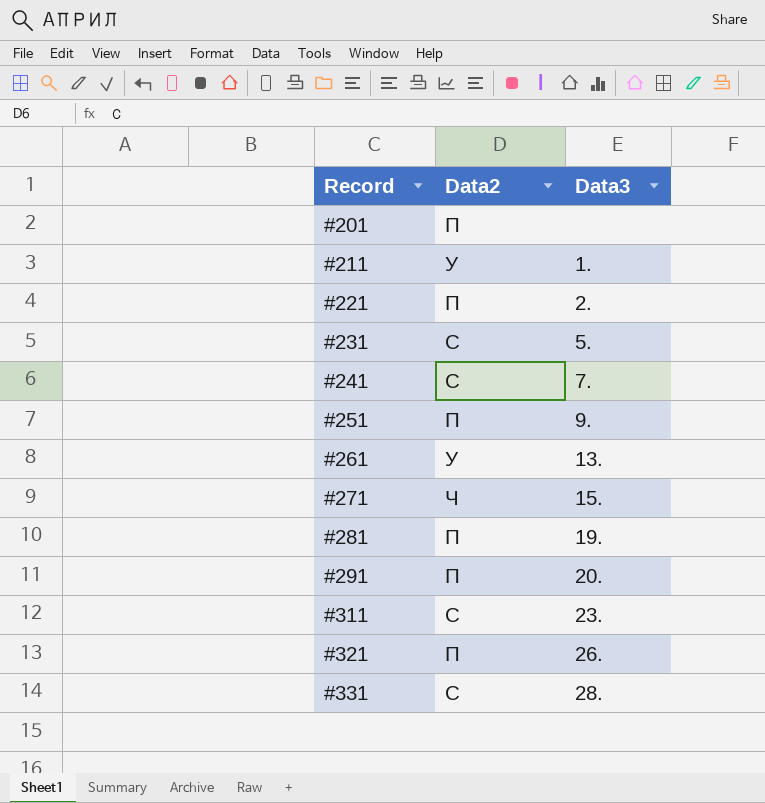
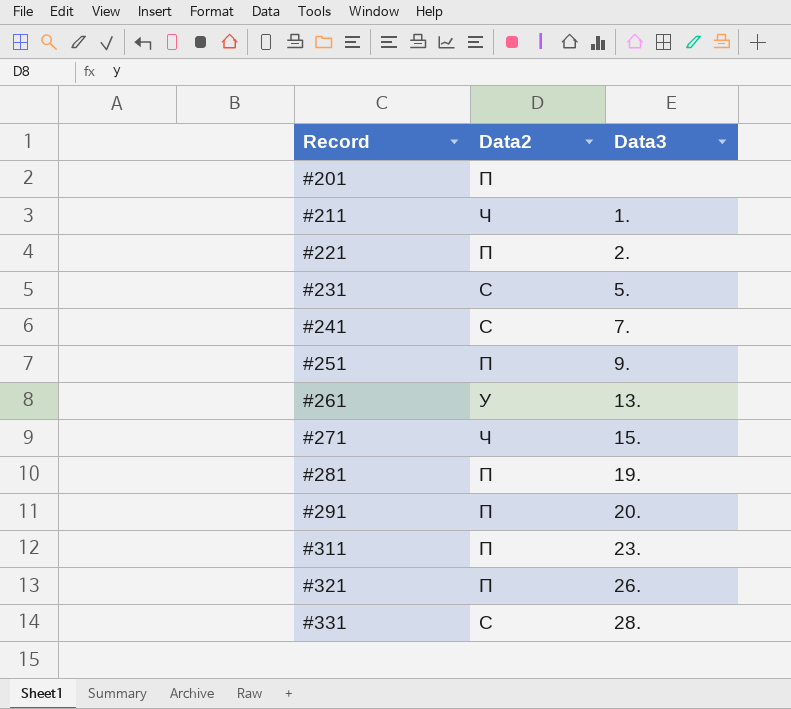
#211 | Data2: У -> Ч
#311 | Data2: С -> П

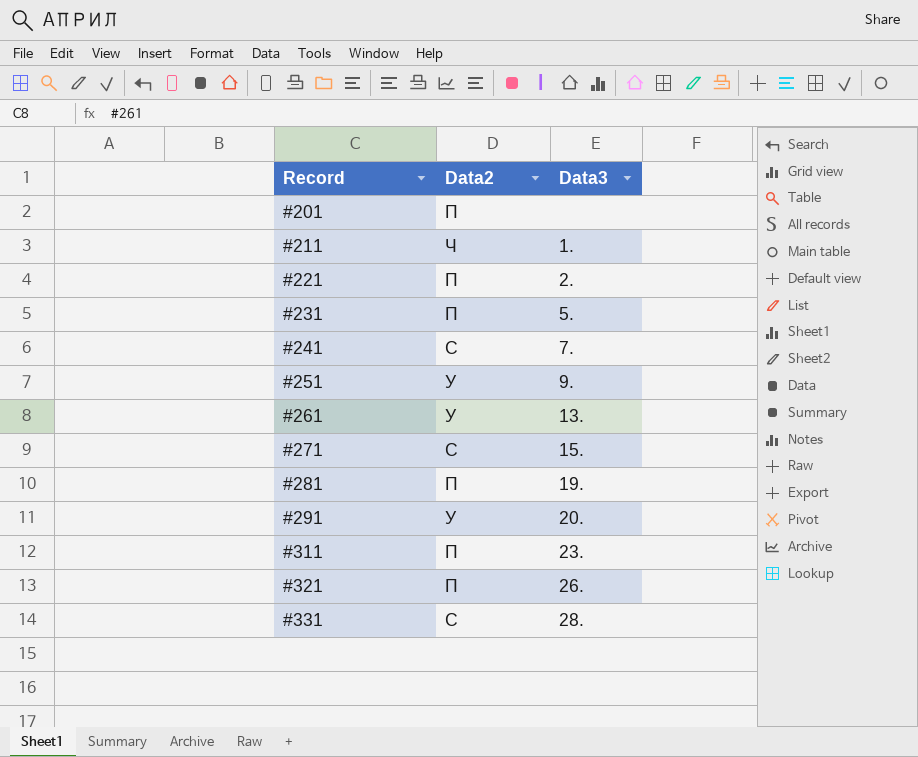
#231 | Data2: С -> П
#251 | Data2: П -> У
#271 | Data2: Ч -> С
#291 | Data2: П -> У

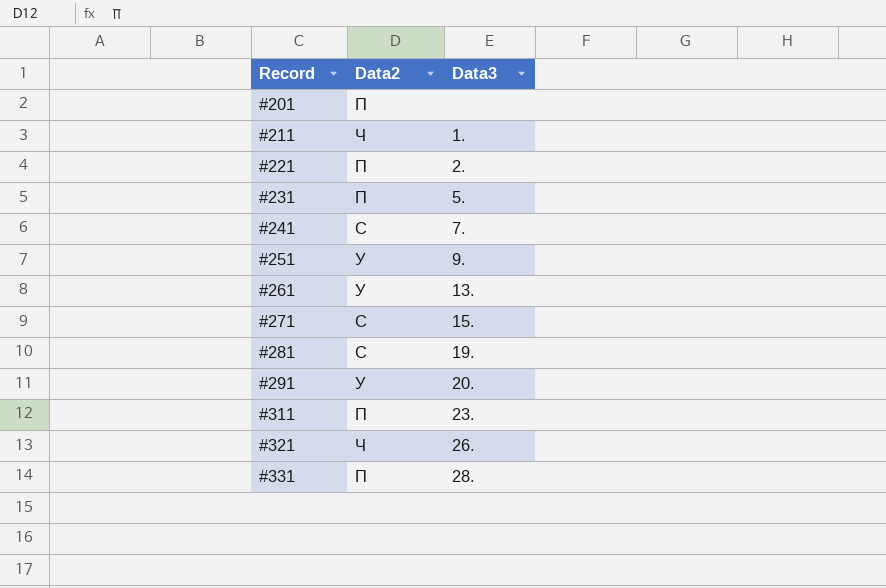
#281 | Data2: П -> С
#321 | Data2: П -> Ч
#331 | Data2: С -> П

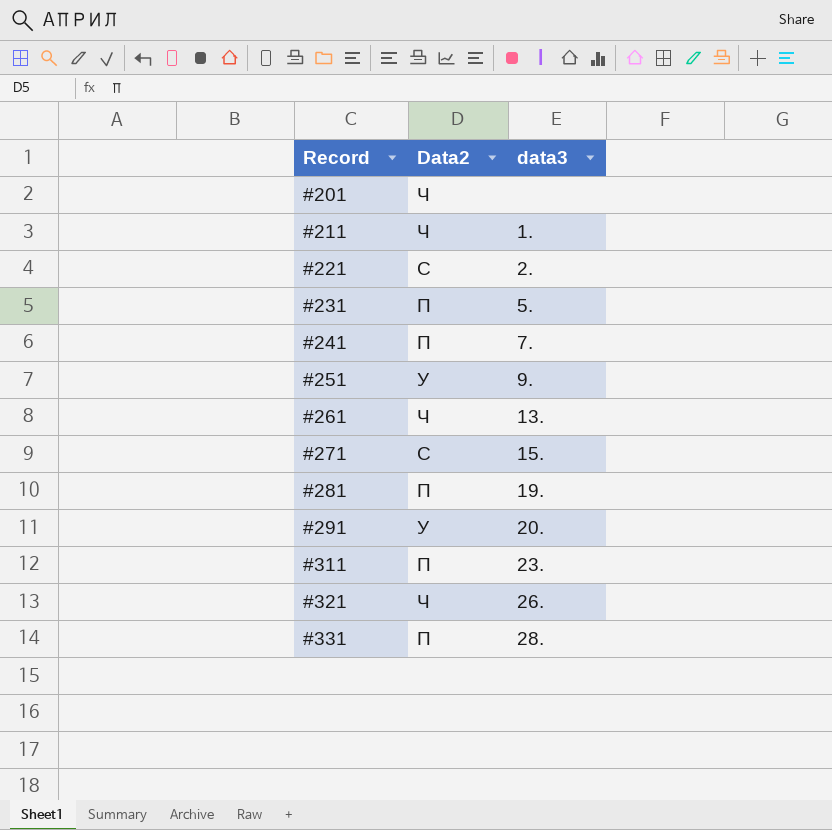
column name: Data3 -> data3
#201 | Data2: П -> Ч
#221 | Data2: П -> С
#241 | Data2: С -> П
#261 | Data2: У -> Ч
#281 | Data2: С -> П

